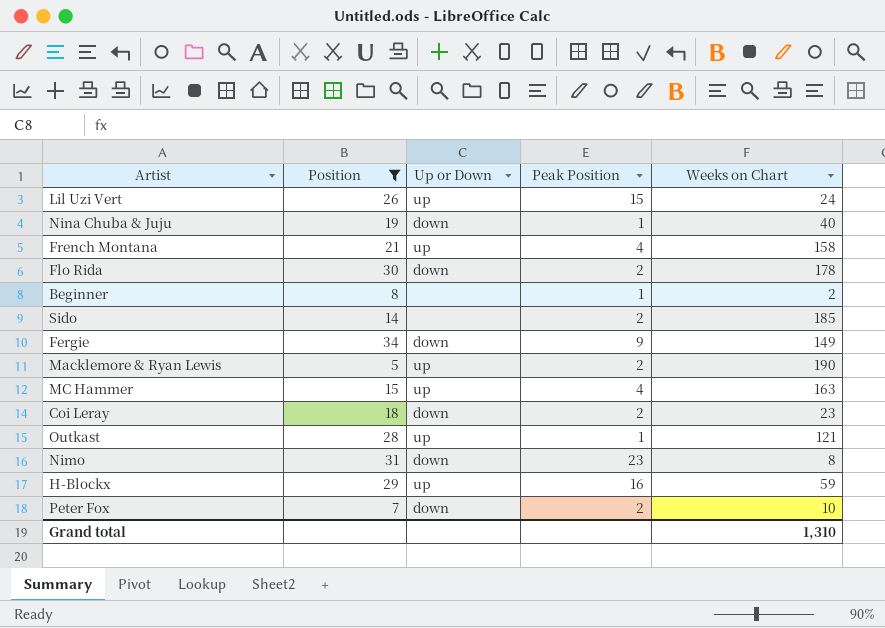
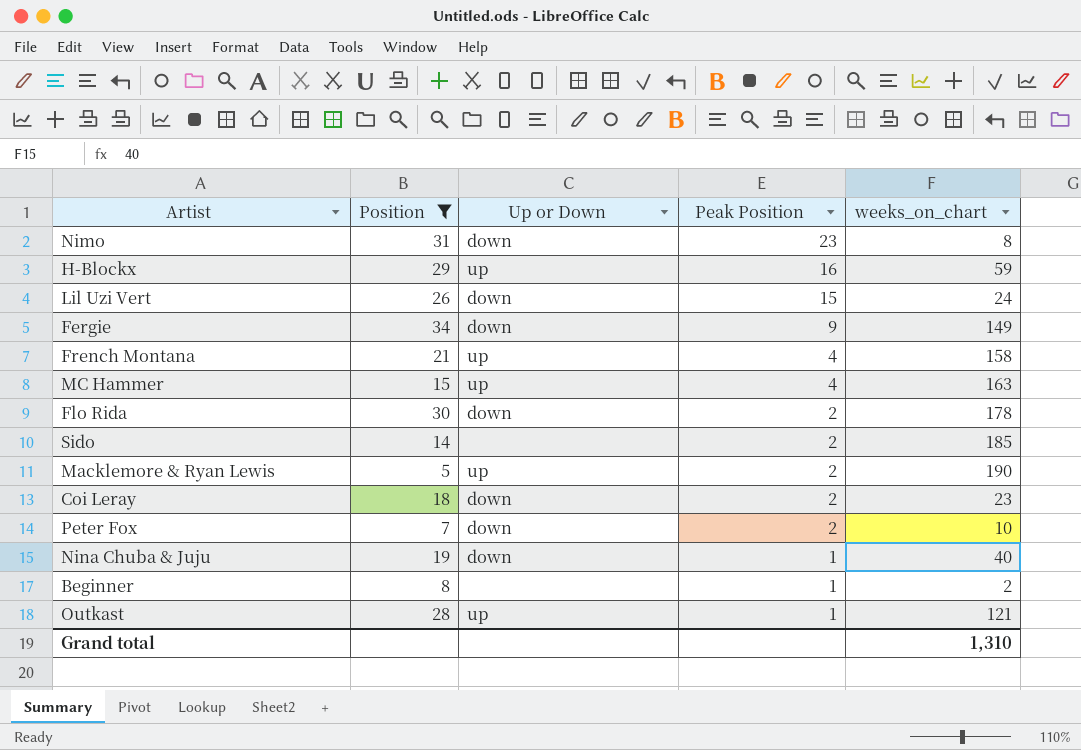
row order: none -> Peak Position descending
column name: Weeks on Chart -> weeks_on_chart
Lil Uzi Vert | Up or Down: up -> down

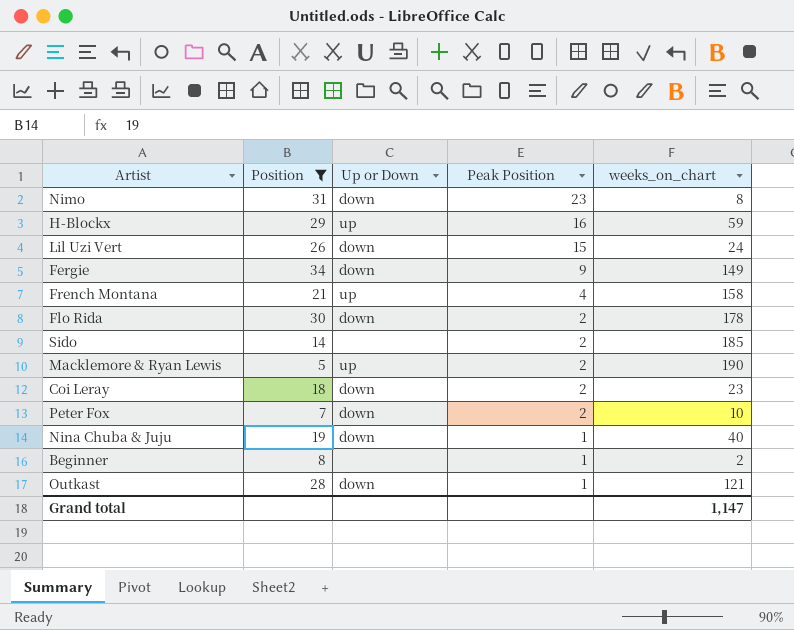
row MC Hammer: 15 | up | 4 | 163 -> none
Outkast | Up or Down: up -> down
Grand total | weeks_on_chart: 1,310 -> 1,147

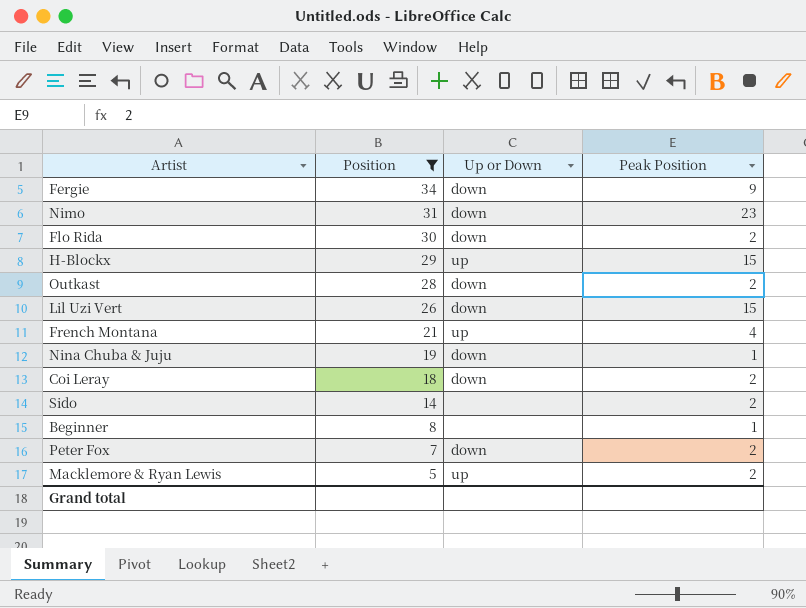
row order: Peak Position descending -> Position descending
column weeks_on_chart | position: 5 -> none
H-Blockx | Peak Position: 16 -> 15
Outkast | Peak Position: 1 -> 2

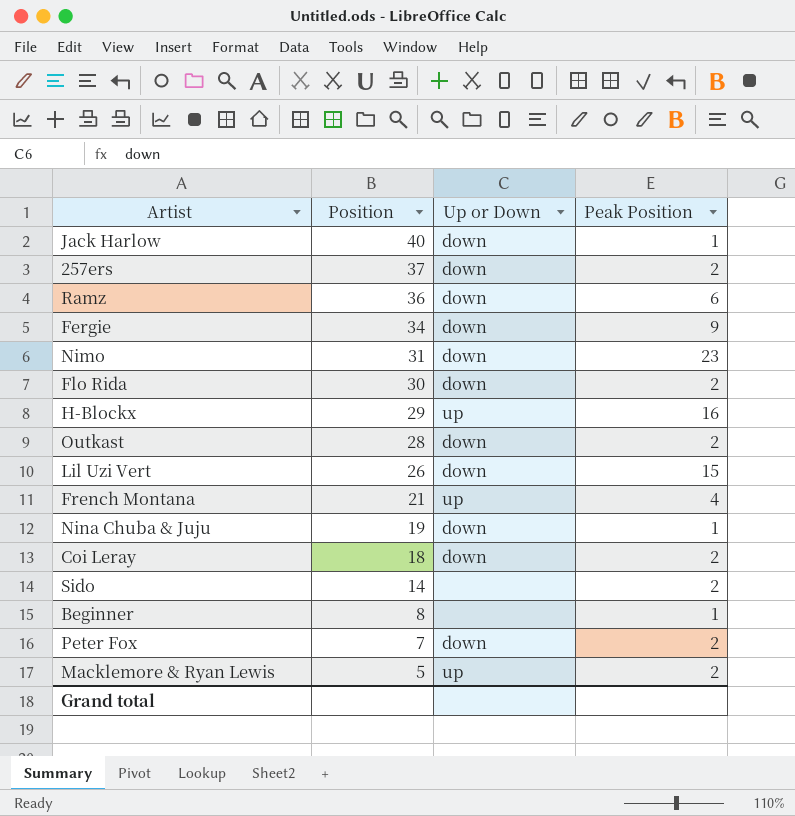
filter: Position <= 34 -> none
H-Blockx | Peak Position: 15 -> 16

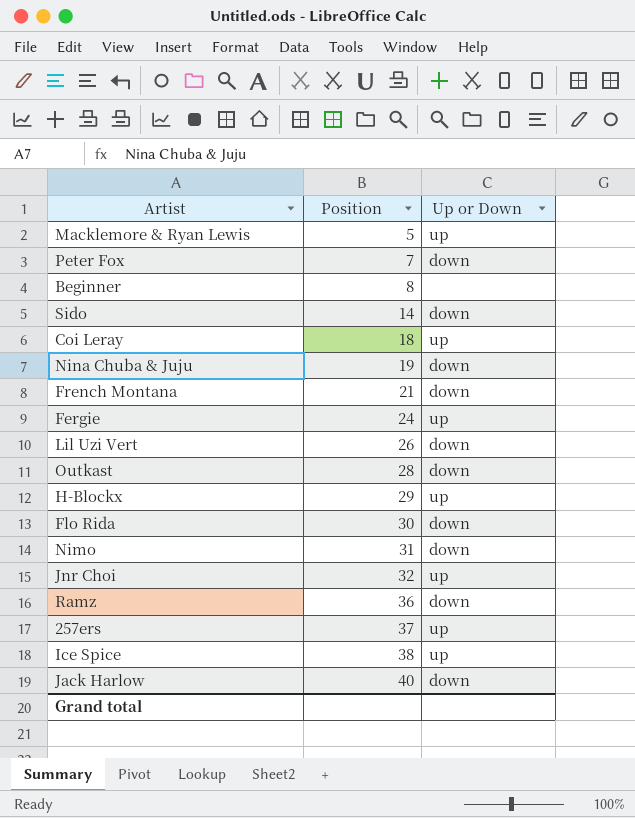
row order: Position descending -> Position ascending
column Peak Position | position: 4 -> none
Sido | Up or Down: none -> down
Coi Leray | Up or Down: down -> up
French Montana | Up or Down: up -> down
Fergie | Position: 34 -> 24
Fergie | Up or Down: down -> up
row Jnr Choi: none -> 32 | up
257ers | Up or Down: down -> up
row Ice Spice: none -> 38 | up

